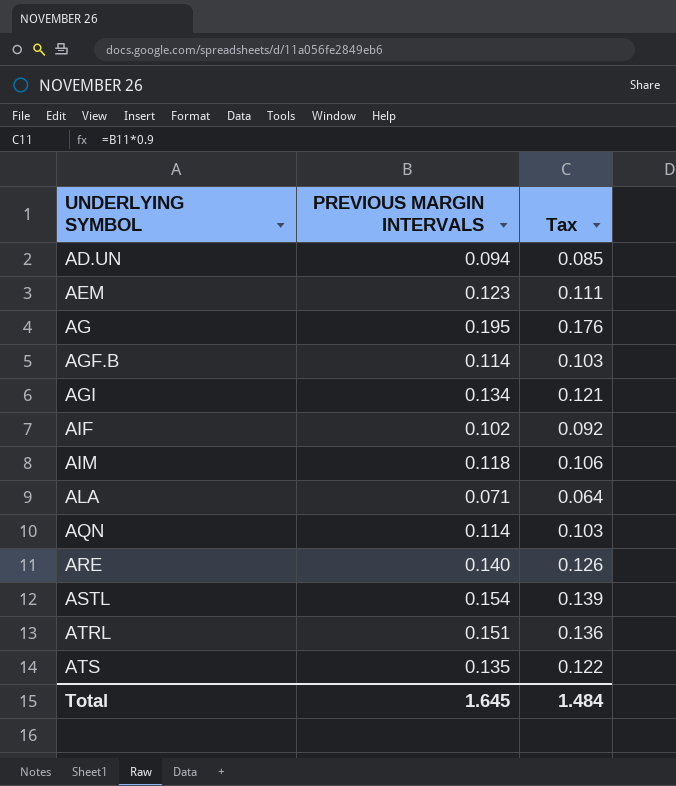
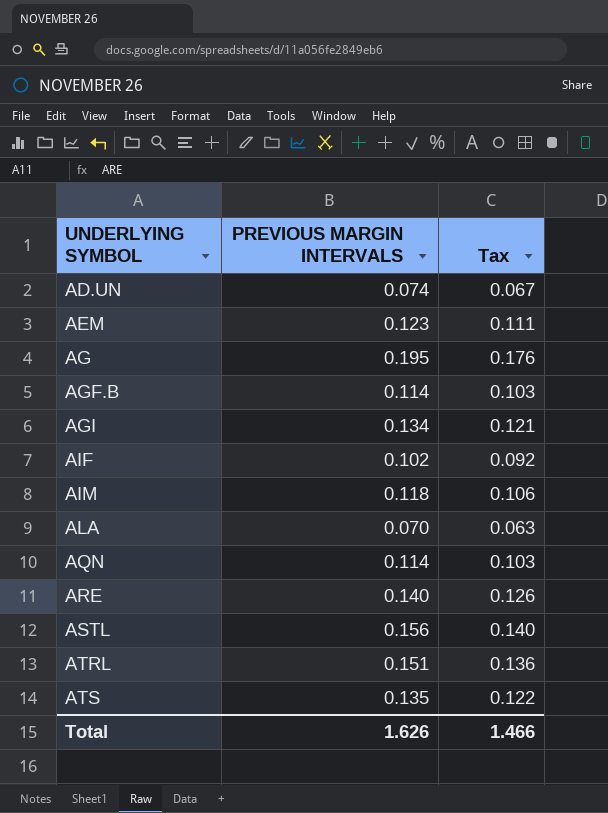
AD.UN | PREVIOUS MARGIN INTERVALS: 0.094 -> 0.074
AD.UN | Tax: 0.085 -> 0.067
ALA | PREVIOUS MARGIN INTERVALS: 0.071 -> 0.070
ALA | Tax: 0.064 -> 0.063
ASTL | PREVIOUS MARGIN INTERVALS: 0.154 -> 0.156
ASTL | Tax: 0.139 -> 0.140
Total | PREVIOUS MARGIN INTERVALS: 1.645 -> 1.626
Total | Tax: 1.484 -> 1.466

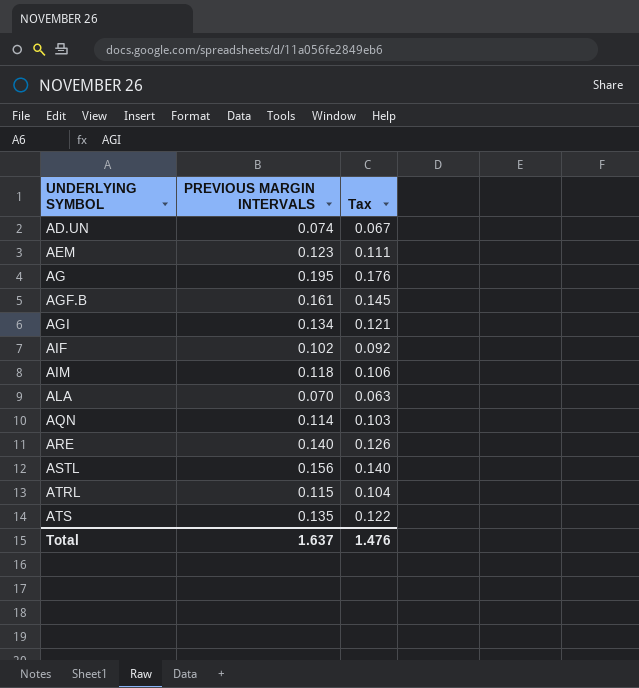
AGF.B | PREVIOUS MARGIN INTERVALS: 0.114 -> 0.161
AGF.B | Tax: 0.103 -> 0.145
ATRL | PREVIOUS MARGIN INTERVALS: 0.151 -> 0.115
ATRL | Tax: 0.136 -> 0.104
Total | PREVIOUS MARGIN INTERVALS: 1.626 -> 1.637
Total | Tax: 1.466 -> 1.476

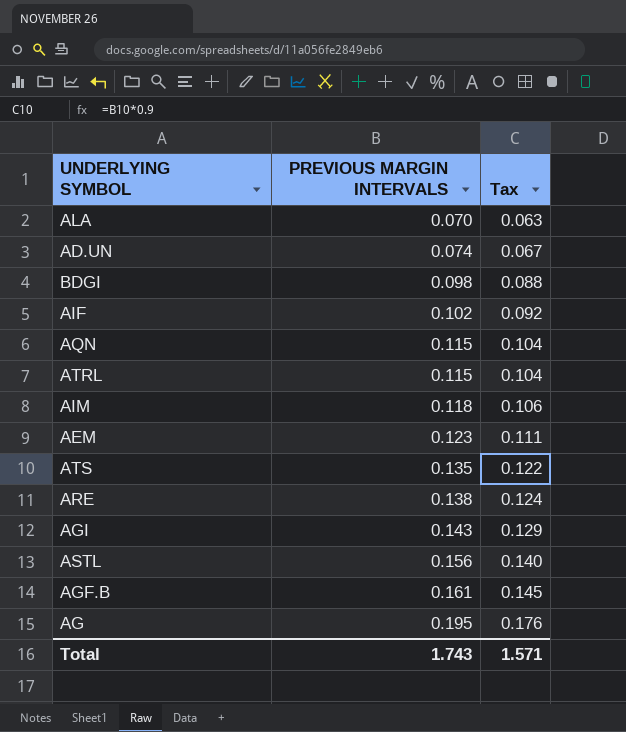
row order: UNDERLYING SYMBOL ascending -> PREVIOUS MARGIN INTERVALS ascending
row BDGI: none -> 0.098 | 0.088
AQN | PREVIOUS MARGIN INTERVALS: 0.114 -> 0.115
AQN | Tax: 0.103 -> 0.104
ARE | PREVIOUS MARGIN INTERVALS: 0.140 -> 0.138
ARE | Tax: 0.126 -> 0.124
AGI | PREVIOUS MARGIN INTERVALS: 0.134 -> 0.143
AGI | Tax: 0.121 -> 0.129
Total | PREVIOUS MARGIN INTERVALS: 1.637 -> 1.743
Total | Tax: 1.476 -> 1.571

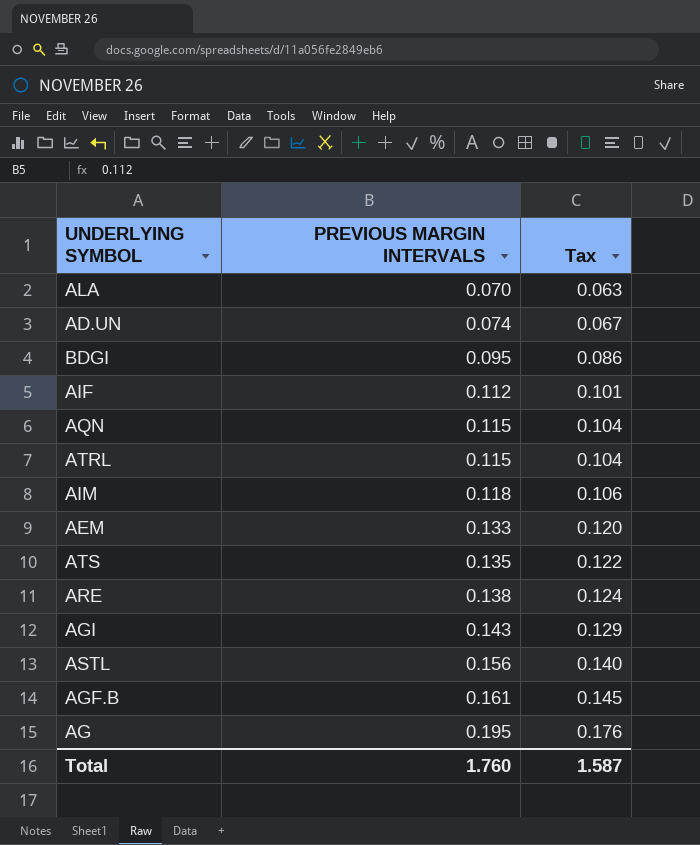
BDGI | PREVIOUS MARGIN INTERVALS: 0.098 -> 0.095
BDGI | Tax: 0.088 -> 0.086
AIF | PREVIOUS MARGIN INTERVALS: 0.102 -> 0.112
AIF | Tax: 0.092 -> 0.101
AEM | PREVIOUS MARGIN INTERVALS: 0.123 -> 0.133
AEM | Tax: 0.111 -> 0.120
Total | PREVIOUS MARGIN INTERVALS: 1.743 -> 1.760
Total | Tax: 1.571 -> 1.587

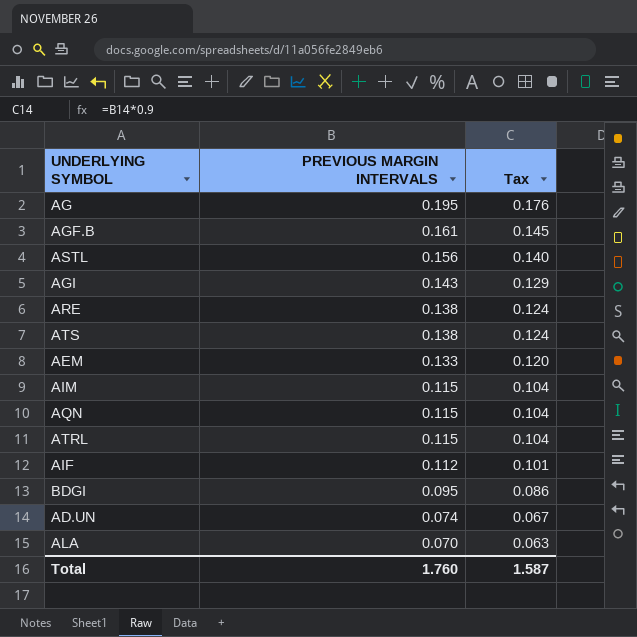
row order: PREVIOUS MARGIN INTERVALS ascending -> PREVIOUS MARGIN INTERVALS descending
ATS | PREVIOUS MARGIN INTERVALS: 0.135 -> 0.138
ATS | Tax: 0.122 -> 0.124
AIM | PREVIOUS MARGIN INTERVALS: 0.118 -> 0.115
AIM | Tax: 0.106 -> 0.104

